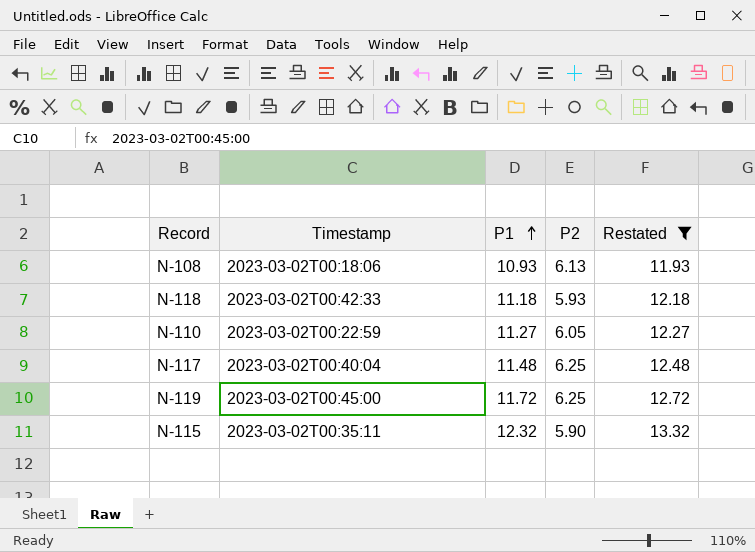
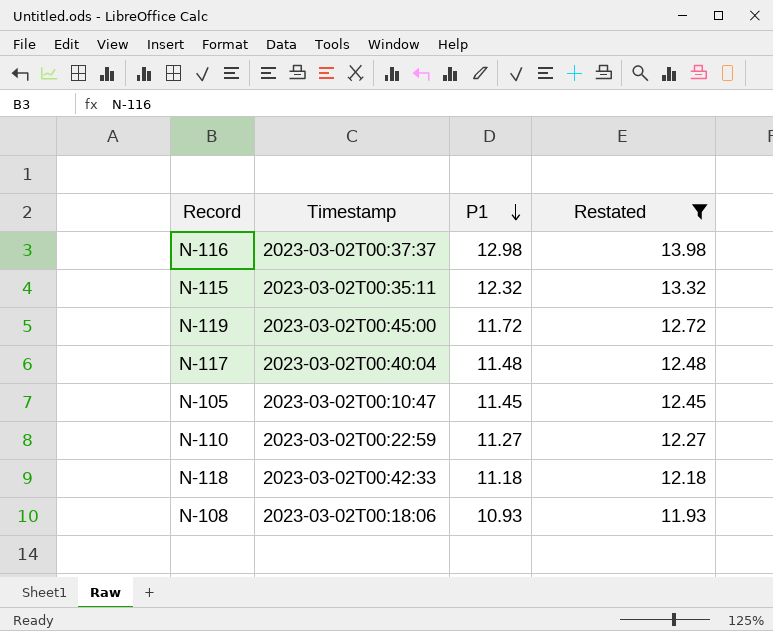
row order: P1 ascending -> P1 descending
column P2 | position: 4 -> none
row N-116: none -> 2023-03-02T00:37:37 | 12.98 | 13.98
row N-105: none -> 2023-03-02T00:10:47 | 11.45 | 12.45

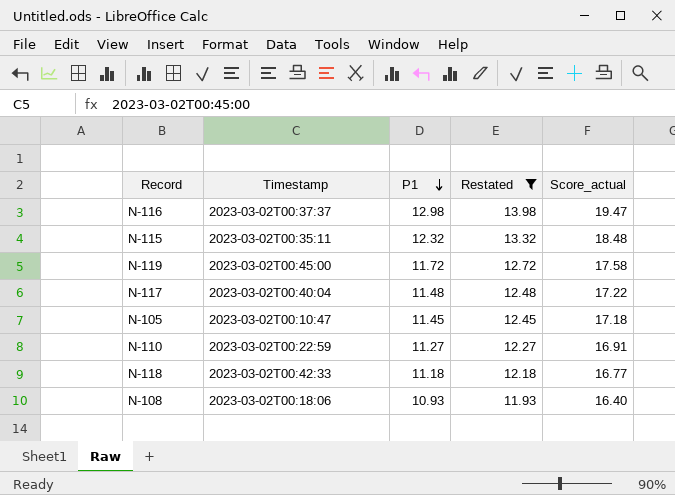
column Score_actual | formula: none -> [P1] * 1.5

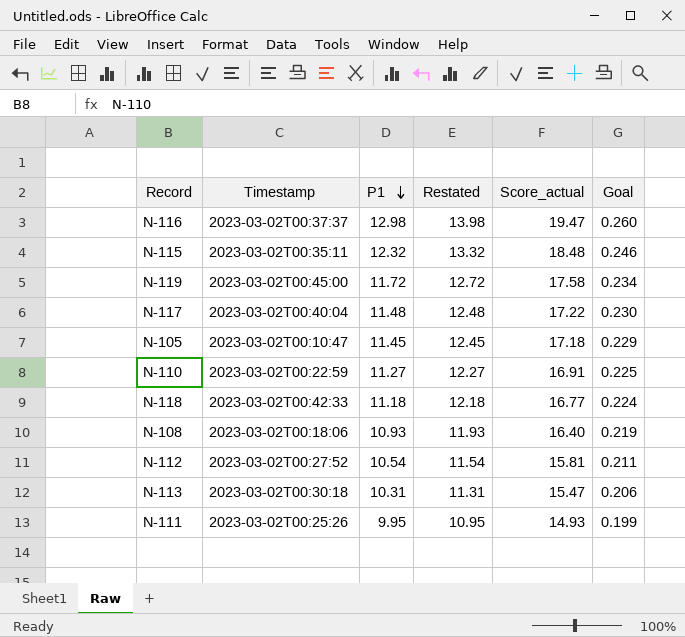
filter: Restated >= 11.93 -> none
column Goal | formula: none -> [P1] * 0.02

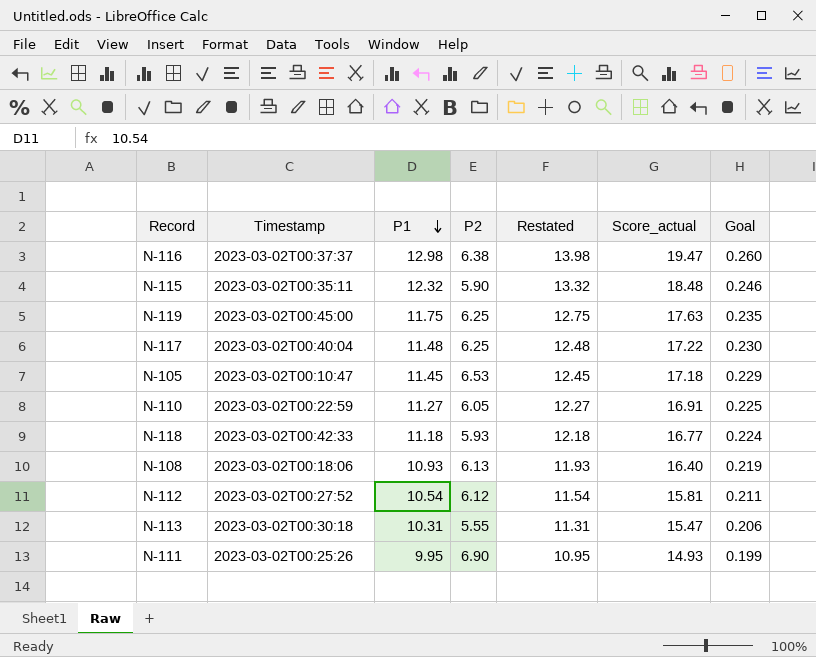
column P2 | position: none -> 4
N-119 | P1: 11.72 -> 11.75
N-119 | Restated: 12.72 -> 12.75
N-119 | Score_actual: 17.58 -> 17.63
N-119 | Goal: 0.234 -> 0.235

